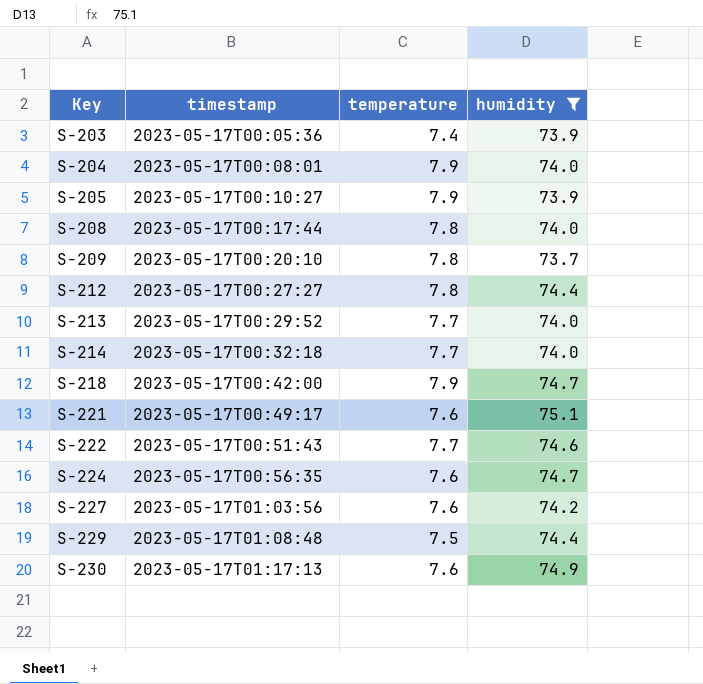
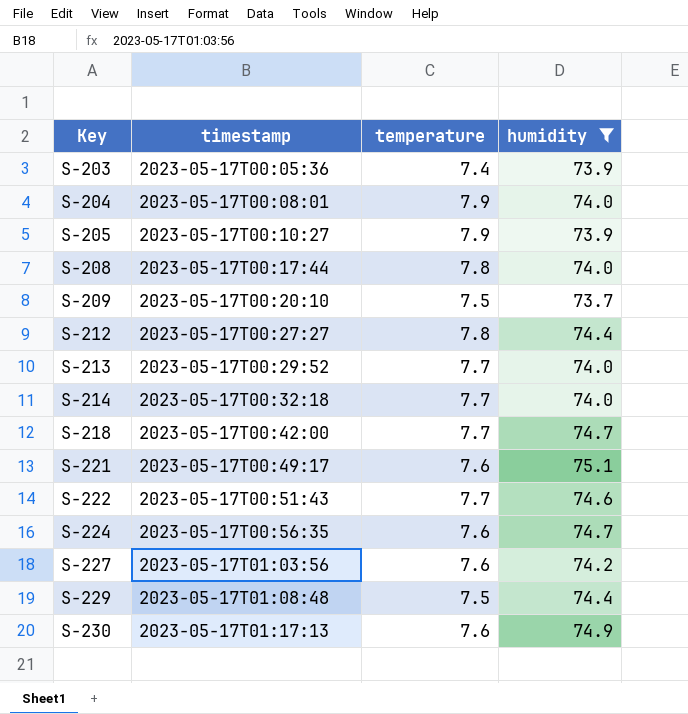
S-209 | temperature: 7.8 -> 7.5
S-218 | temperature: 7.9 -> 7.7

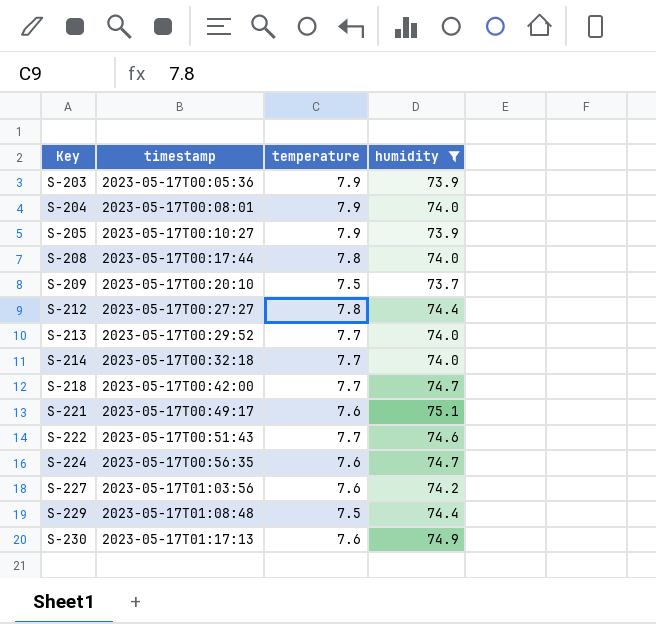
S-203 | temperature: 7.4 -> 7.9

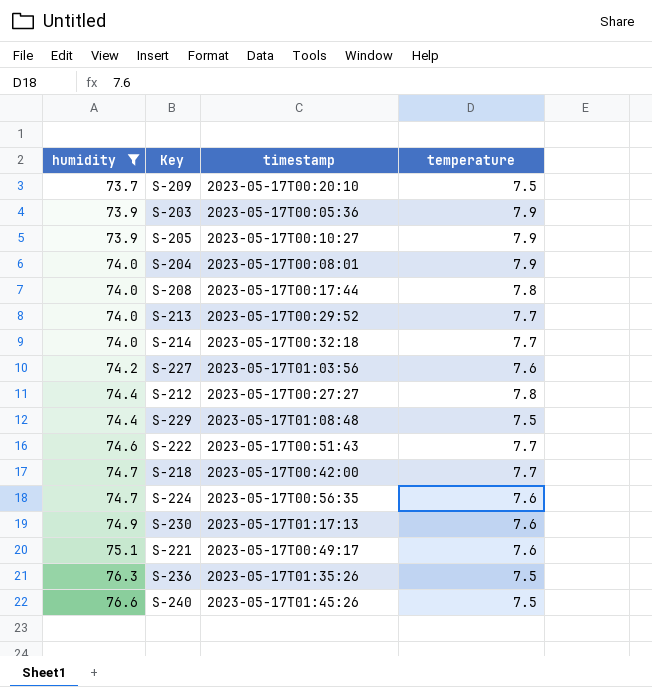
row order: Key ascending -> humidity ascending
column humidity | position: 4 -> 1
row S-236: none -> 76.3 | 2023-05-17T01:35:26 | 7.5
row S-240: none -> 76.6 | 2023-05-17T01:45:26 | 7.5

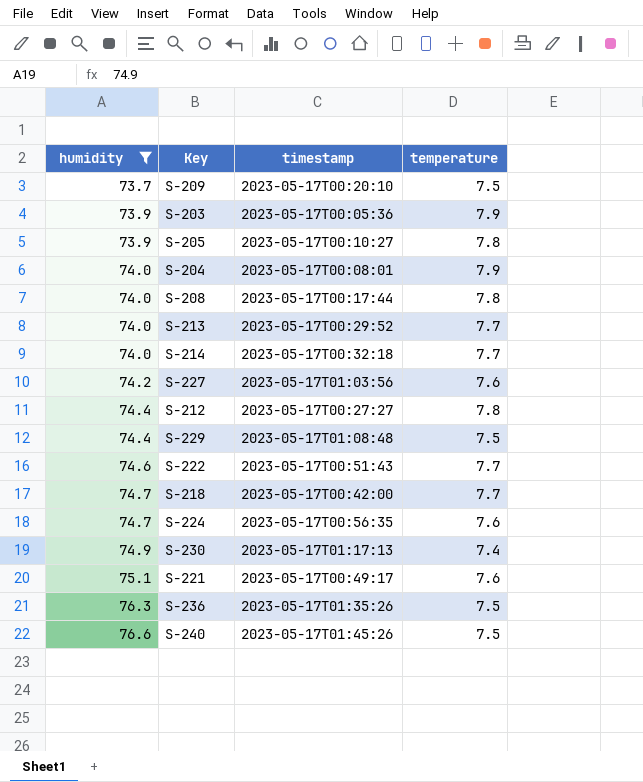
S-205 | temperature: 7.9 -> 7.8
S-230 | temperature: 7.6 -> 7.4

